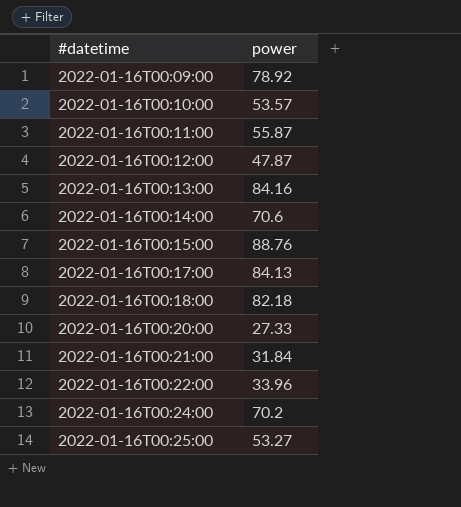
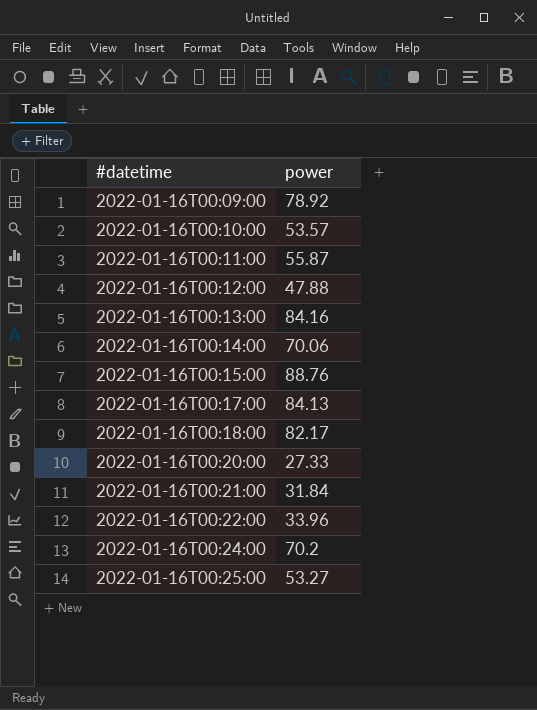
2022-01-16T00:12:00 | power: 47.87 -> 47.88
2022-01-16T00:14:00 | power: 70.6 -> 70.06
2022-01-16T00:18:00 | power: 82.18 -> 82.17

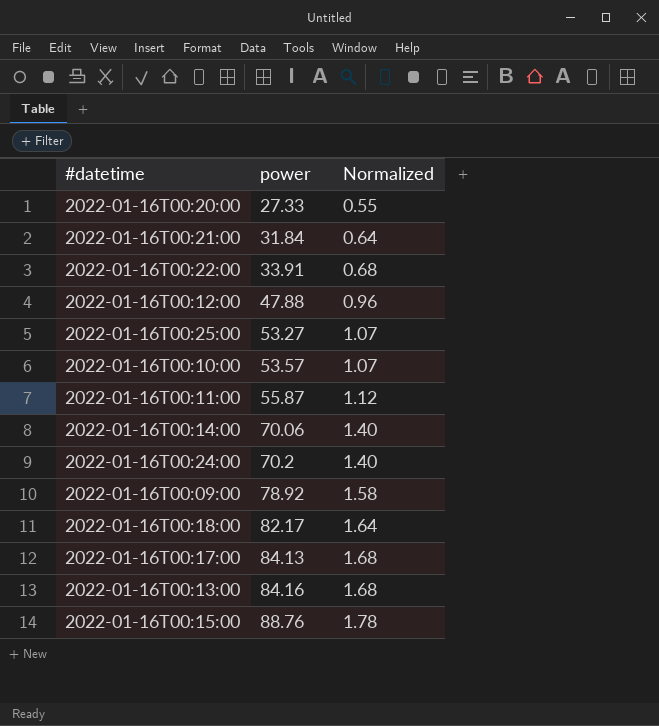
row order: #datetime ascending -> power ascending
column Normalized | formula: none -> [power] * 0.02
2022-01-16T00:22:00 | power: 33.96 -> 33.91

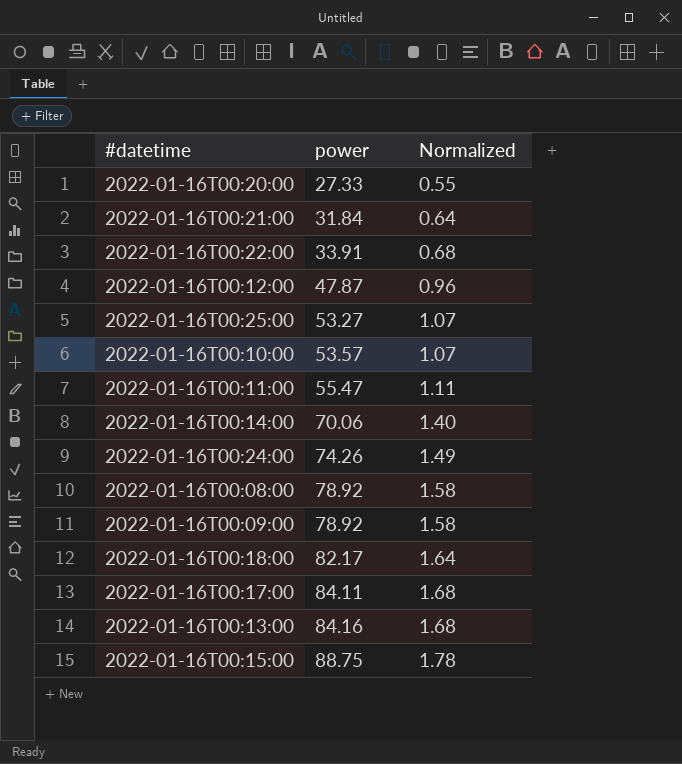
2022-01-16T00:12:00 | power: 47.88 -> 47.87
2022-01-16T00:11:00 | power: 55.87 -> 55.47
2022-01-16T00:11:00 | Normalized: 1.12 -> 1.11
2022-01-16T00:24:00 | power: 70.2 -> 74.26
2022-01-16T00:24:00 | Normalized: 1.40 -> 1.49
row 2022-01-16T00:08:00: none -> 78.92 | 1.58
2022-01-16T00:17:00 | power: 84.13 -> 84.11
2022-01-16T00:15:00 | power: 88.76 -> 88.75

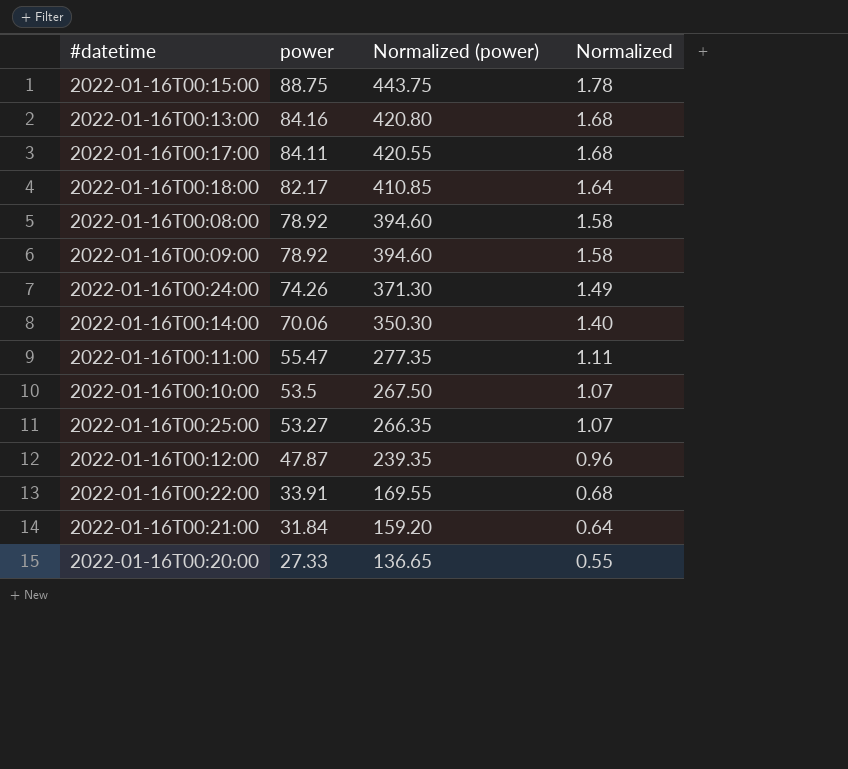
row order: power ascending -> power descending
column Normalized (power) | formula: none -> [power] * 5
2022-01-16T00:10:00 | power: 53.57 -> 53.5

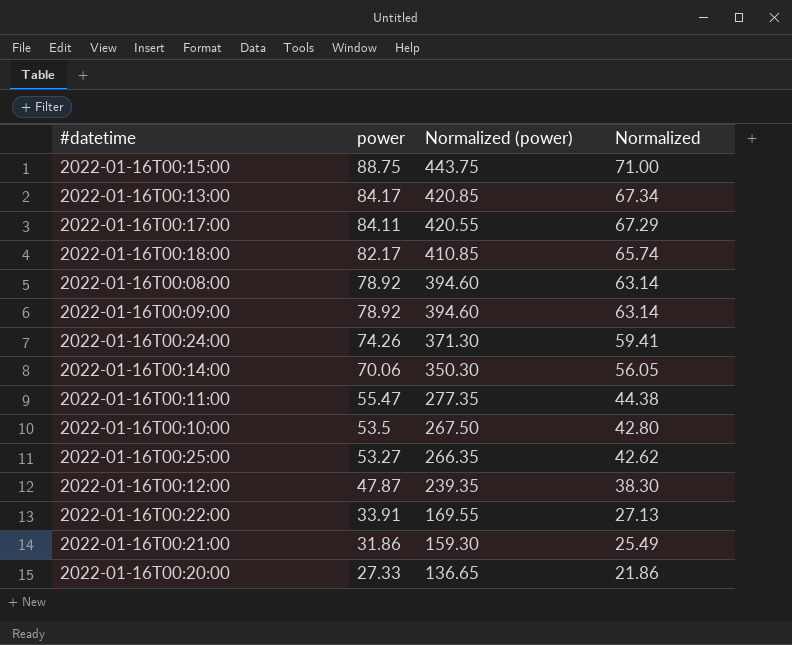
column Normalized | formula: [power] * 0.02 -> [power] * 0.8
2022-01-16T00:13:00 | power: 84.16 -> 84.17
2022-01-16T00:13:00 | Normalized (power): 420.80 -> 420.85
2022-01-16T00:21:00 | power: 31.84 -> 31.86
2022-01-16T00:21:00 | Normalized (power): 159.20 -> 159.30

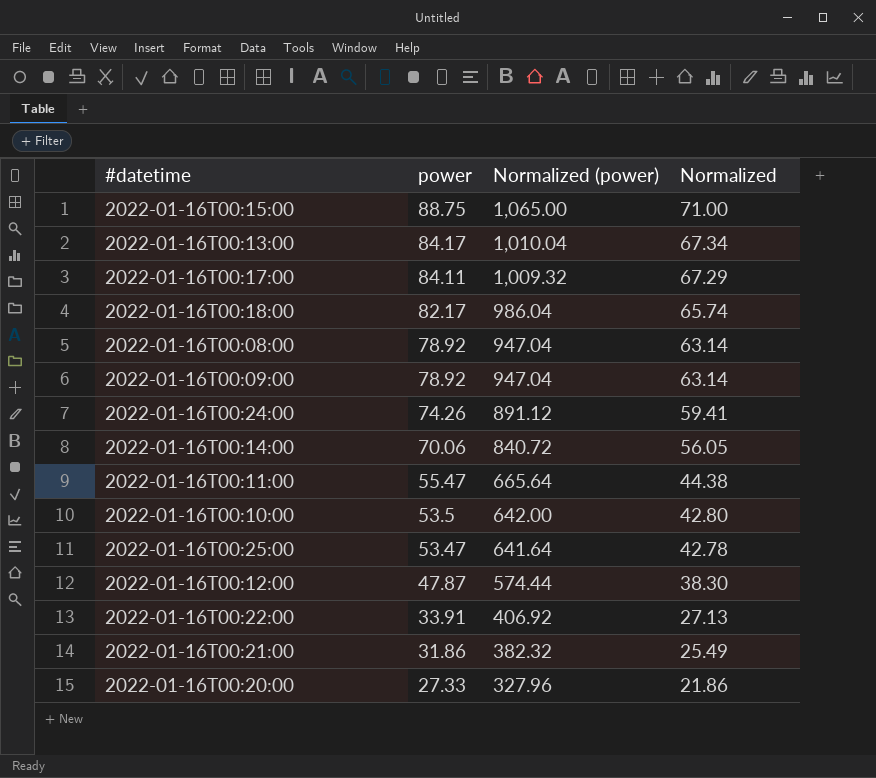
column Normalized (power) | formula: [power] * 5 -> [power] * 12
2022-01-16T00:25:00 | power: 53.27 -> 53.47
2022-01-16T00:25:00 | Normalized: 42.62 -> 42.78

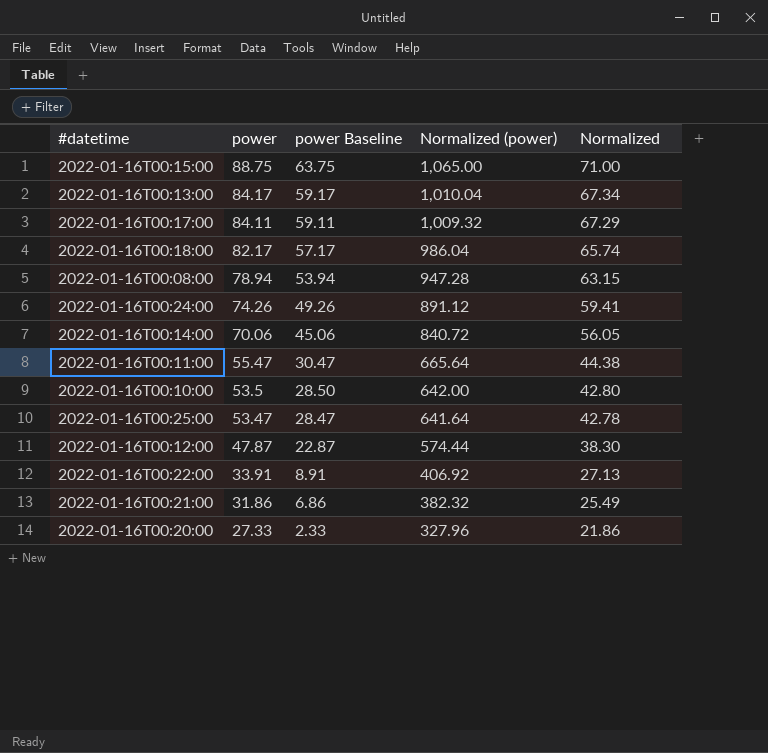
column power Baseline | formula: none -> [power] - 25
row 2022-01-16T00:09:00: 78.92 | 947.04 | 63.14 -> none
2022-01-16T00:08:00 | power: 78.92 -> 78.94
2022-01-16T00:08:00 | Normalized (power): 947.04 -> 947.28
2022-01-16T00:08:00 | Normalized: 63.14 -> 63.15

